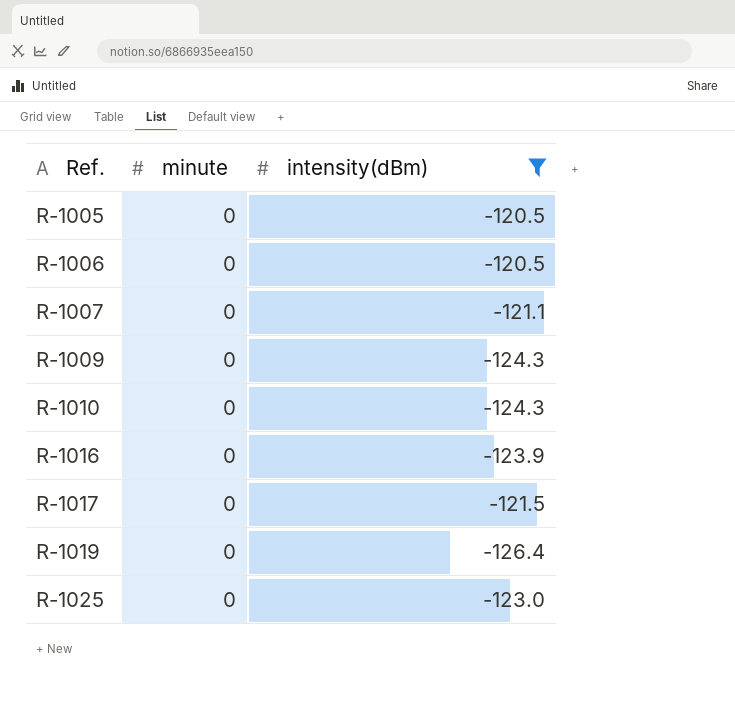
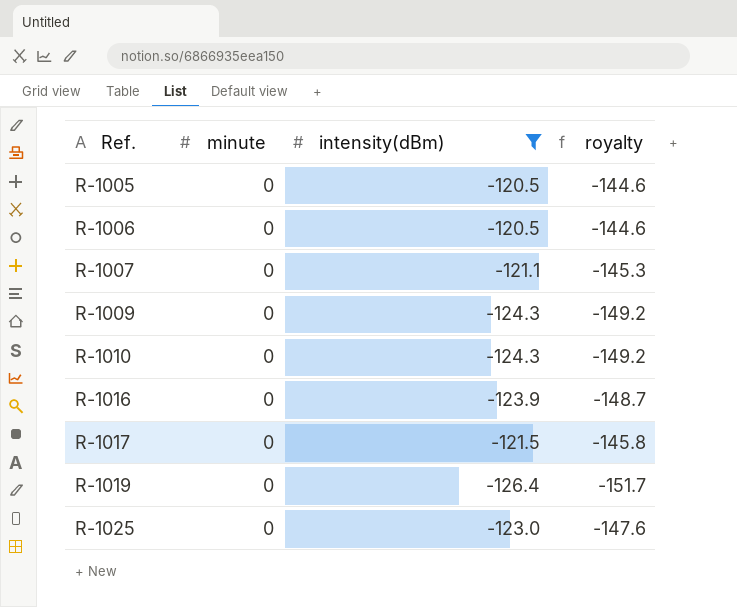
column royalty | formula: none -> [intensity(dBm)] * 1.2

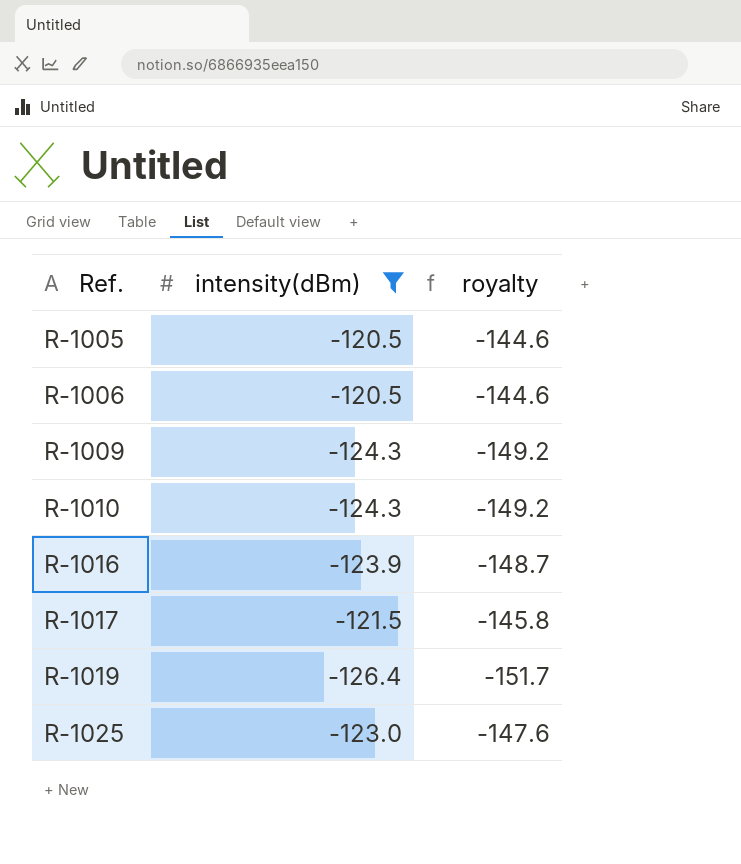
column minute | position: 2 -> none
row R-1007: 0 | -121.1 | -145.3 -> none

